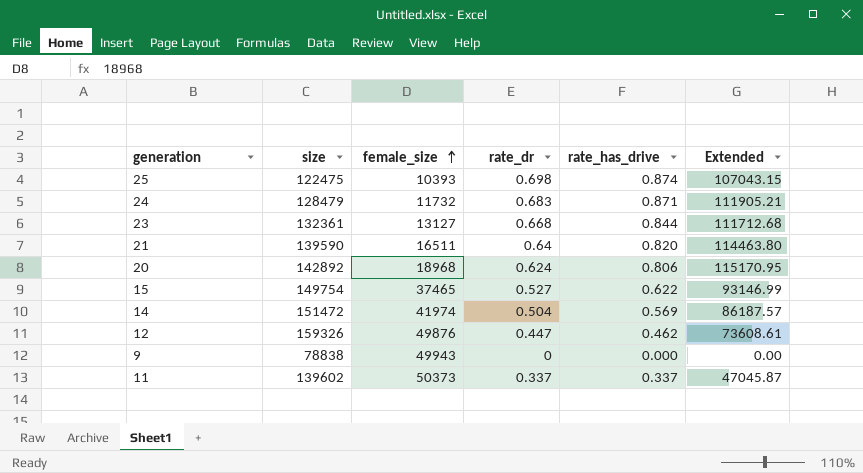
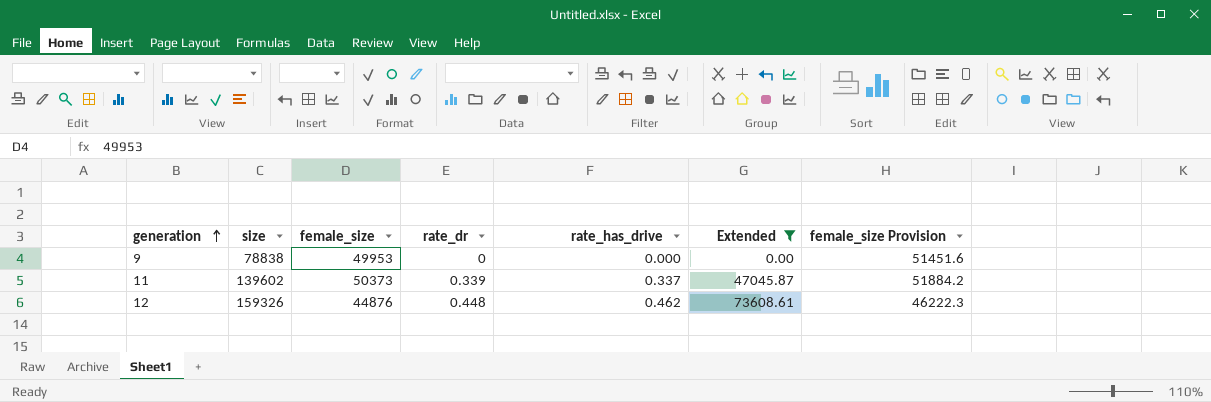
filter: none -> Extended <= 73608.61
row order: female_size ascending -> generation ascending
column female_size Provision | formula: none -> [female_size] * 1.03
9 | female_size: 49943 -> 49953
11 | rate_dr: 0.337 -> 0.339
12 | female_size: 49876 -> 44876
12 | rate_dr: 0.447 -> 0.448

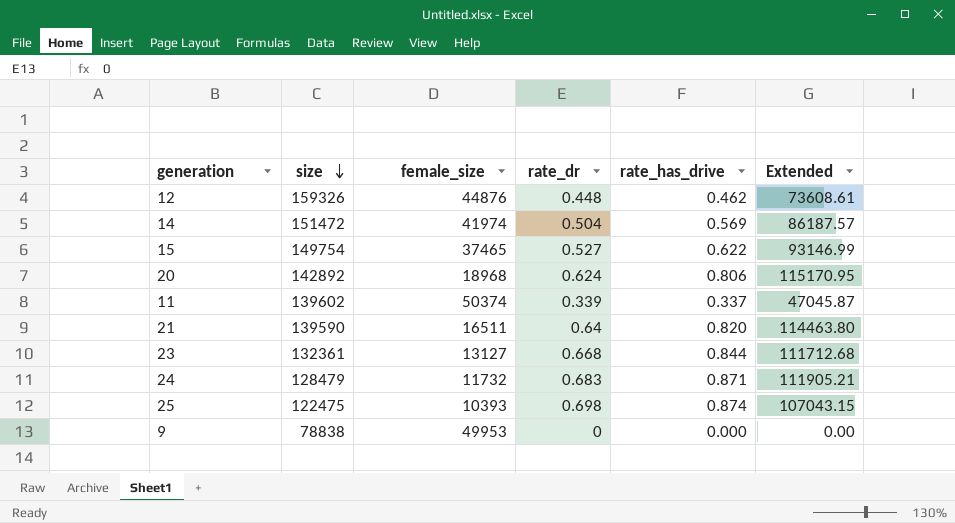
filter: Extended <= 73608.61 -> none
row order: generation ascending -> size descending
column female_size Provision | formula: [female_size] * 1.03 -> none
11 | female_size: 50373 -> 50374

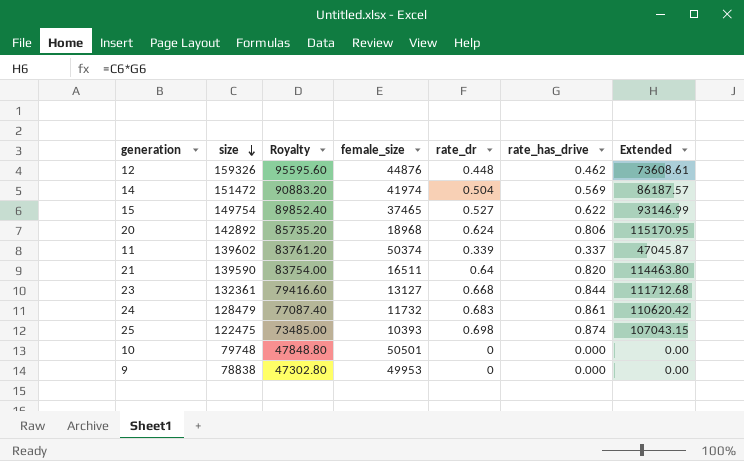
column Royalty | formula: none -> [size] * 0.6
24 | rate_has_drive: 0.871 -> 0.861
24 | Extended: 111905.21 -> 110620.42
row 10: none -> 79748 | 47848.80 | 50501 | 0 | 0.000 | 0.00

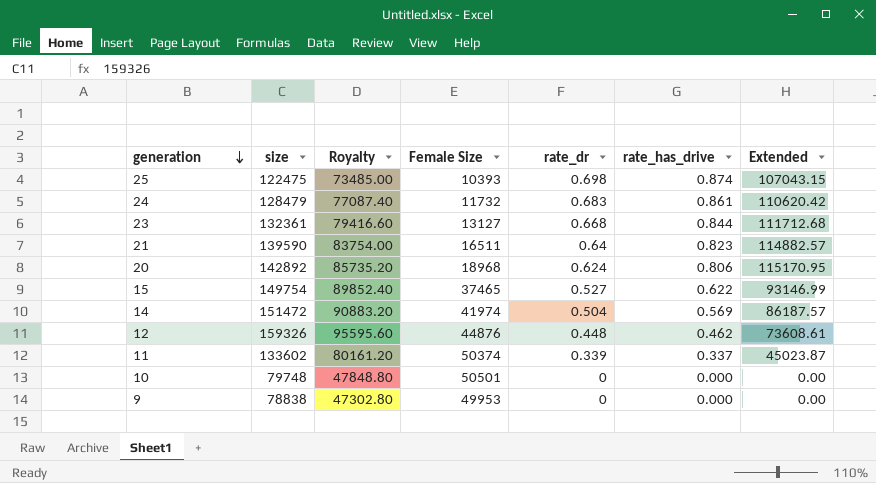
row order: size descending -> generation descending
column name: female_size -> Female Size
21 | rate_has_drive: 0.820 -> 0.823
21 | Extended: 114463.80 -> 114882.57
11 | size: 139602 -> 133602
11 | Royalty: 83761.20 -> 80161.20
11 | Extended: 47045.87 -> 45023.87

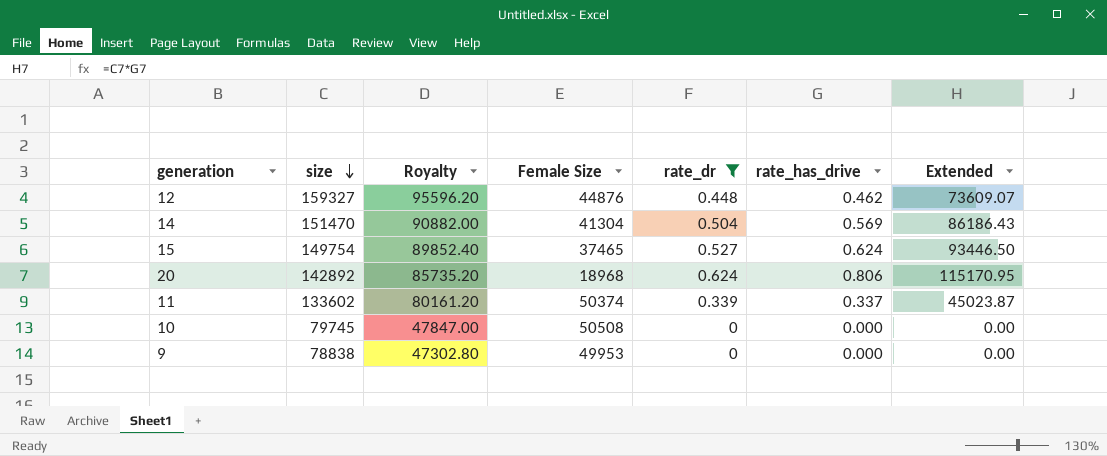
filter: none -> rate_dr <= 0.624
row order: generation descending -> size descending
12 | size: 159326 -> 159327
12 | Royalty: 95595.60 -> 95596.20
12 | Extended: 73608.61 -> 73609.07
14 | size: 151472 -> 151470
14 | Royalty: 90883.20 -> 90882.00
14 | Female Size: 41974 -> 41304
14 | Extended: 86187.57 -> 86186.43
15 | rate_has_drive: 0.622 -> 0.624
15 | Extended: 93146.99 -> 93446.50
10 | size: 79748 -> 79745
10 | Royalty: 47848.80 -> 47847.00
10 | Female Size: 50501 -> 50508

